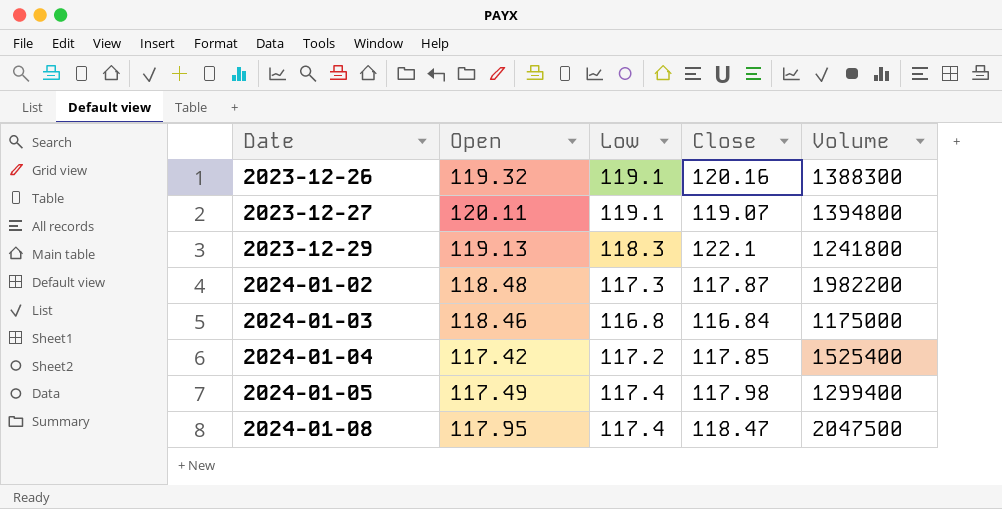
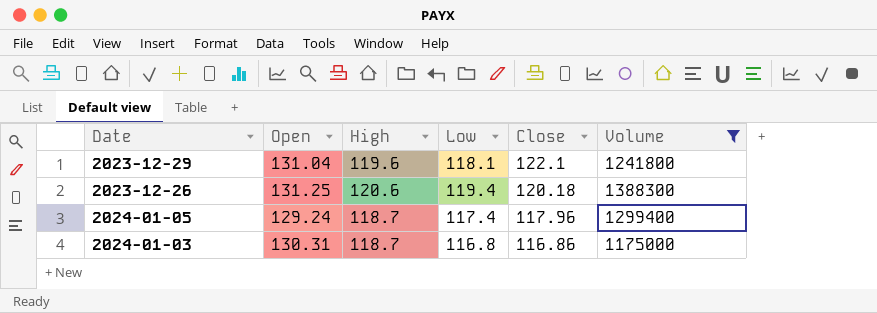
filter: none -> Volume <= 1388300
row order: Date ascending -> Close descending
column High | position: none -> 3
2023-12-29 | Open: 119.13 -> 131.04
2023-12-29 | Low: 118.3 -> 118.1
2023-12-26 | Open: 119.32 -> 131.25
2023-12-26 | Low: 119.1 -> 119.4
2023-12-26 | Close: 120.16 -> 120.18
2024-01-05 | Open: 117.49 -> 129.24
2024-01-05 | Close: 117.98 -> 117.96
2024-01-03 | Open: 118.46 -> 130.31
2024-01-03 | Close: 116.84 -> 116.86

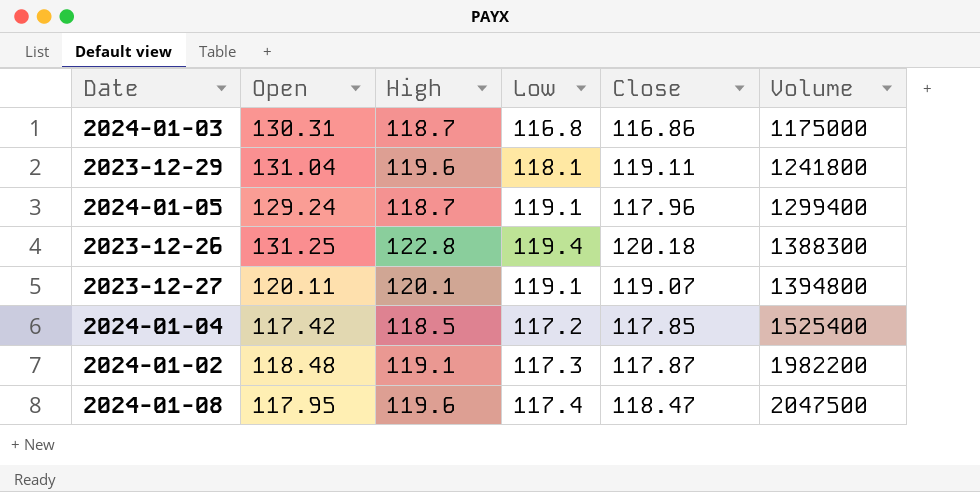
filter: Volume <= 1388300 -> none
row order: Close descending -> Volume ascending
2023-12-29 | Close: 122.1 -> 119.11
2024-01-05 | Low: 117.4 -> 119.1
2023-12-26 | High: 120.6 -> 122.8

